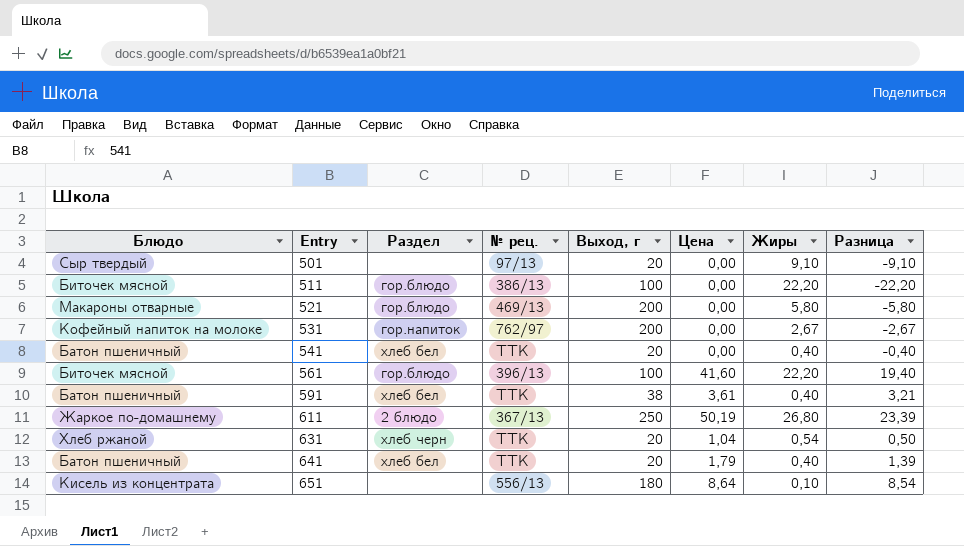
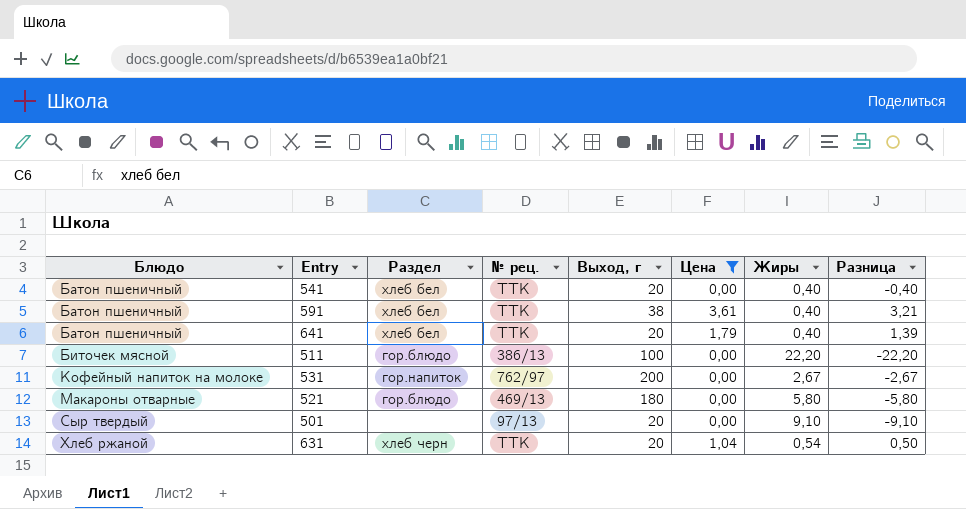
filter: none -> Цена <= 3,61
row order: Entry ascending -> Блюдо ascending
521 | Выход, г: 200 -> 180

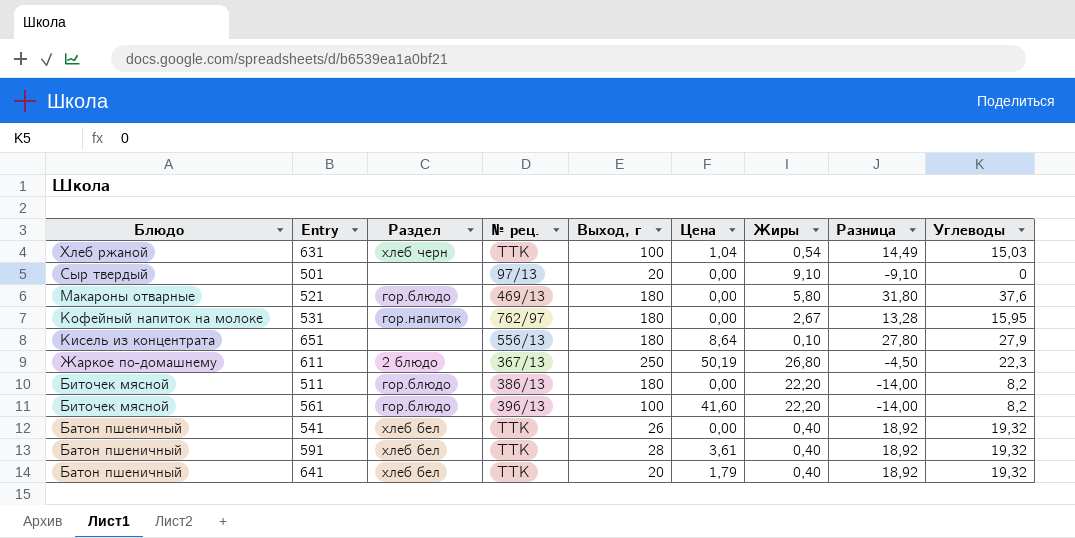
filter: Цена <= 3,61 -> none
row order: Блюдо ascending -> Блюдо descending
column Разница | formula: [Цена] - [Жиры] -> [Углеводы] - [Жиры]
column Углеводы | position: none -> 9
631 | Выход, г: 20 -> 100
531 | Выход, г: 200 -> 180
511 | Выход, г: 100 -> 180
541 | Выход, г: 20 -> 26
591 | Выход, г: 38 -> 28

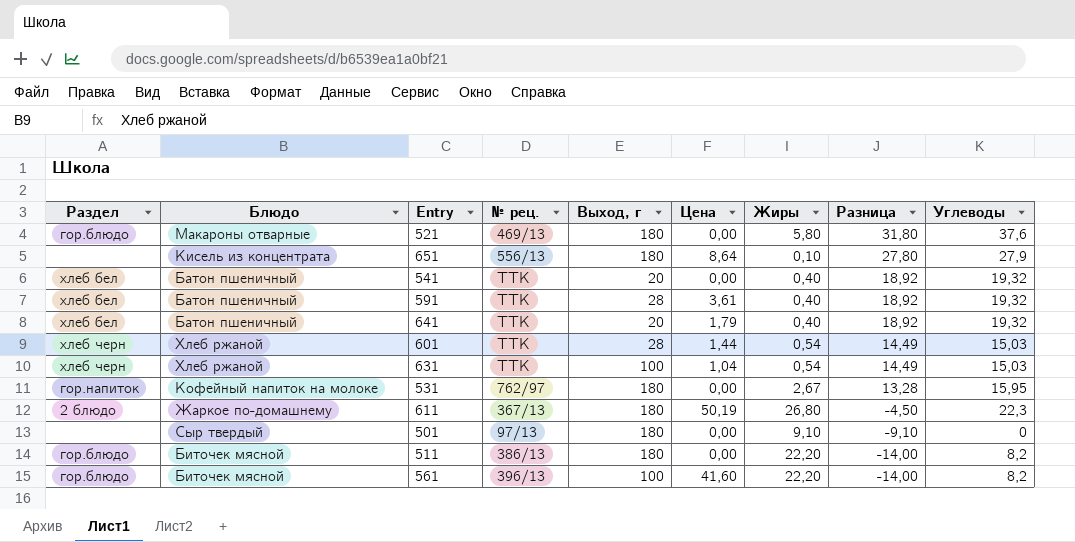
row order: Блюдо descending -> Разница descending
column Раздел | position: 3 -> 1
541 | Выход, г: 26 -> 20
row 601: none -> хлеб черн | Хлеб ржаной | ТТК | 28 | 1,44 | 0,54 | 14,49 | 15,03
611 | Выход, г: 250 -> 180
501 | Выход, г: 20 -> 180

